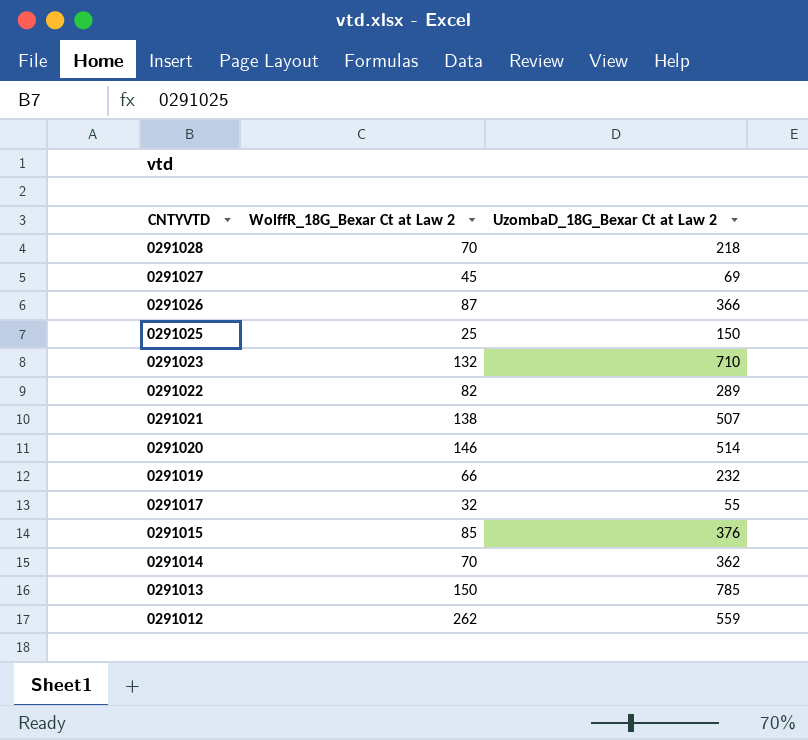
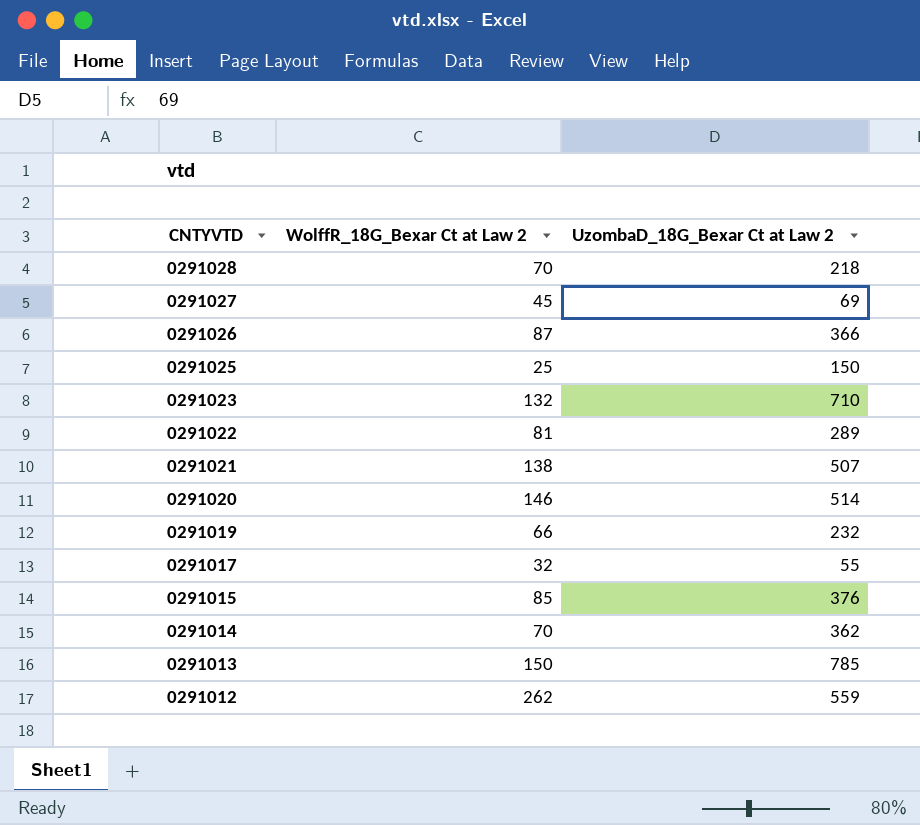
0291022 | WolffR_18G_Bexar Ct at Law 2: 82 -> 81

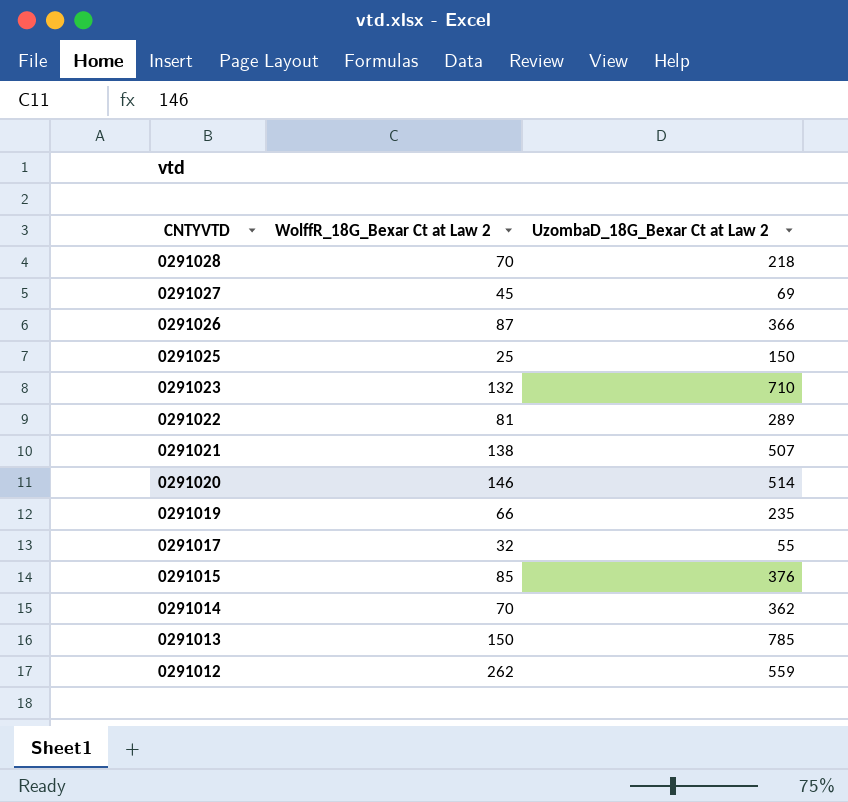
0291019 | UzombaD_18G_Bexar Ct at Law 2: 232 -> 235

